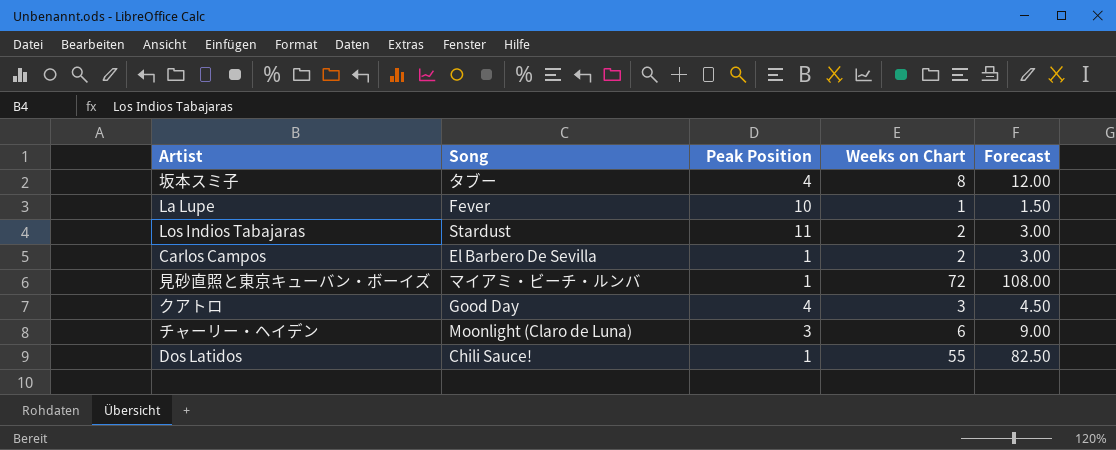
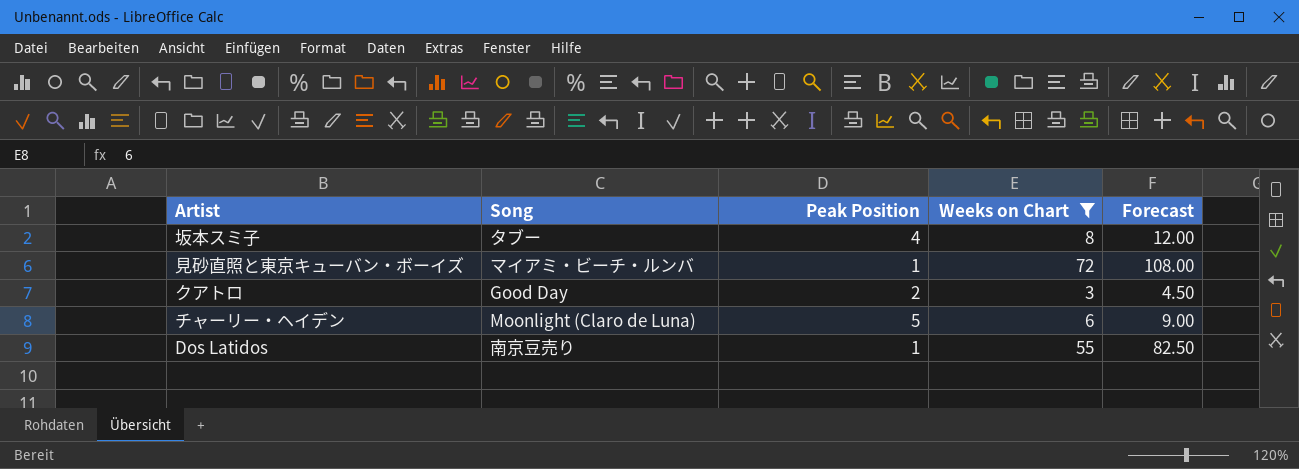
filter: none -> Weeks on Chart >= 3
クアトロ | Peak Position: 4 -> 2
チャーリー・ヘイデン | Peak Position: 3 -> 5
Dos Latidos | Song: Chili Sauce! -> 南京豆売り

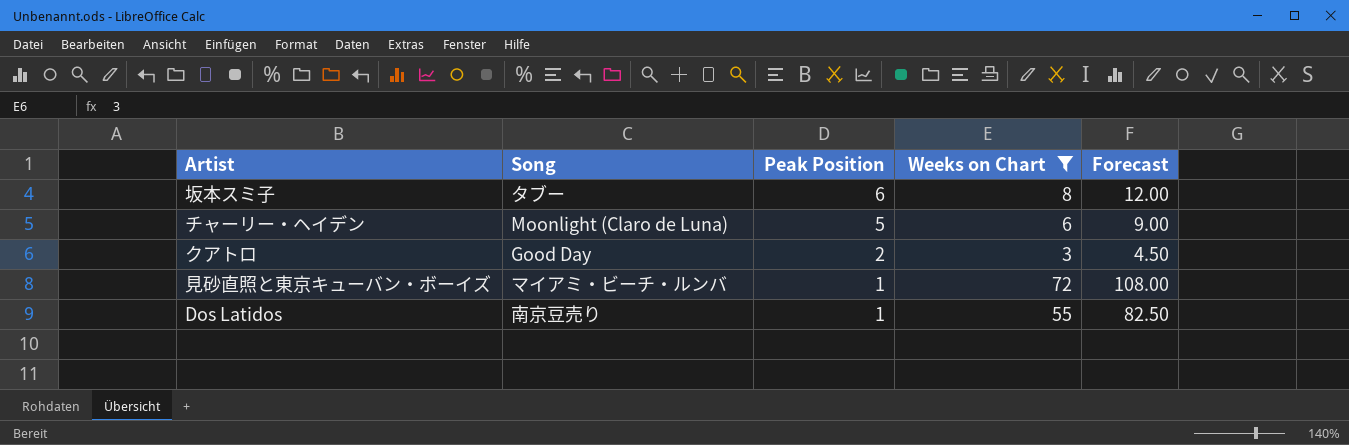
row order: none -> Peak Position descending
坂本スミ子 | Peak Position: 4 -> 6

